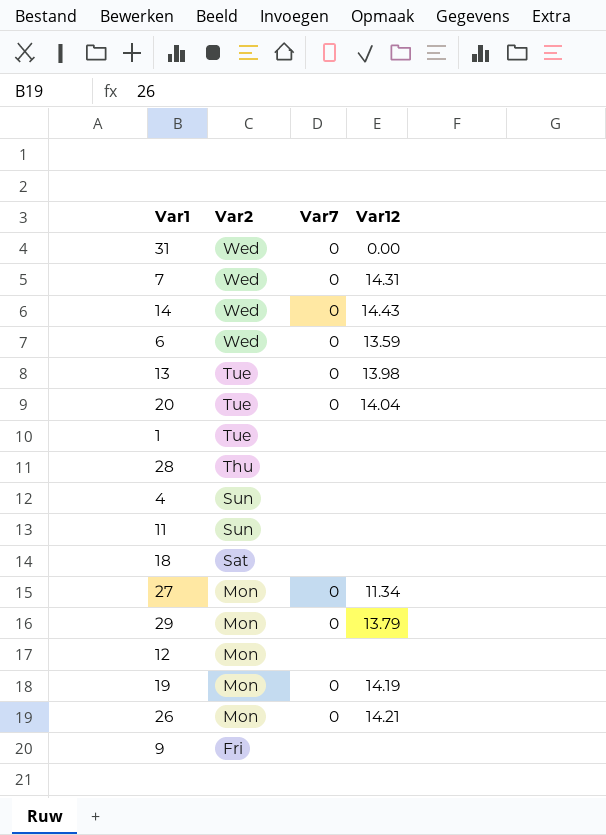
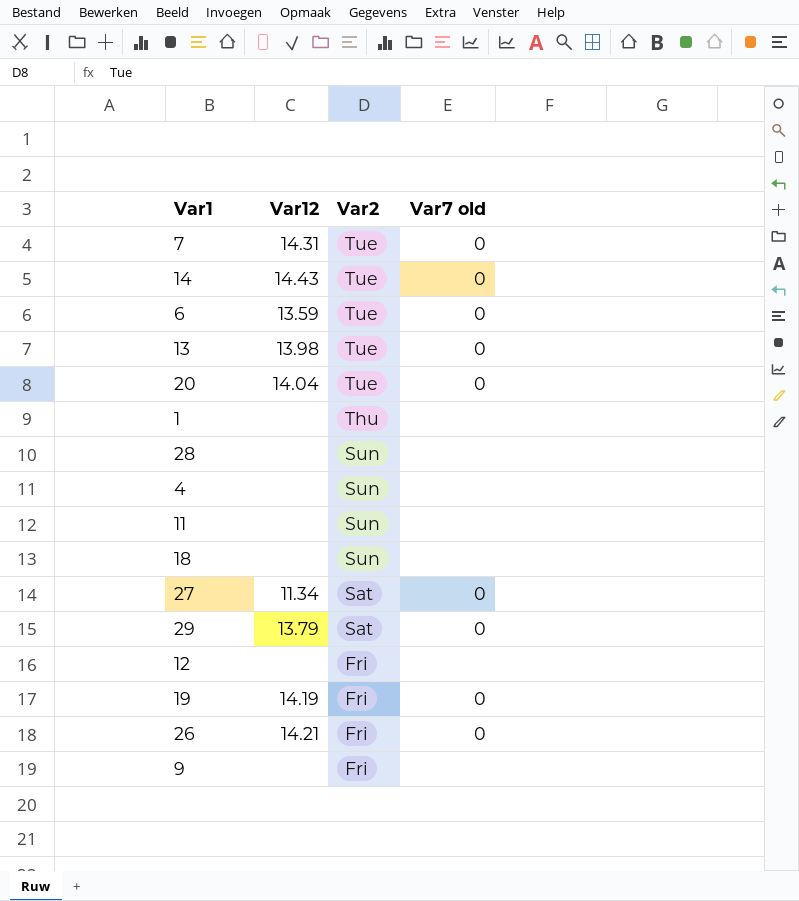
column Var12 | position: 4 -> 2
column name: Var7 -> Var7 old
row 31: Wed | 0 | 0.00 -> none
7 | Var2: Wed -> Tue
14 | Var2: Wed -> Tue
6 | Var2: Wed -> Tue
1 | Var2: Tue -> Thu
28 | Var2: Thu -> Sun
18 | Var2: Sat -> Sun
27 | Var2: Mon -> Sat
29 | Var2: Mon -> Sat
12 | Var2: Mon -> Fri
19 | Var2: Mon -> Fri
26 | Var2: Mon -> Fri

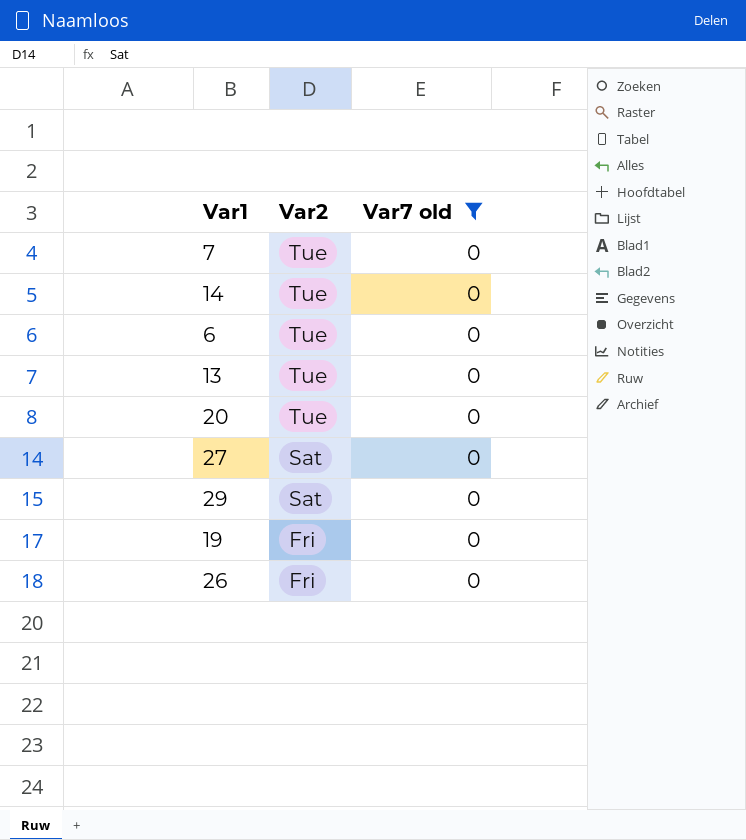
filter: none -> Var7 old = 0
column Var12 | position: 2 -> none

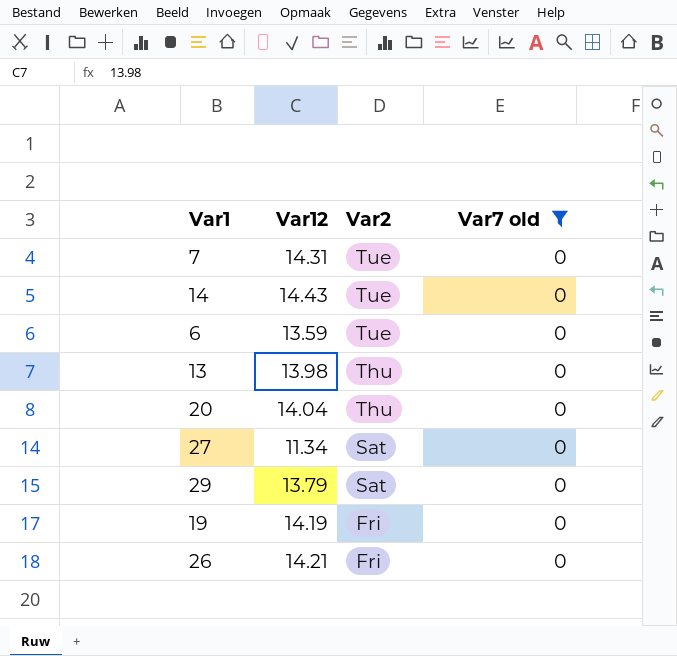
column Var12 | position: none -> 2
13 | Var2: Tue -> Thu
20 | Var2: Tue -> Thu

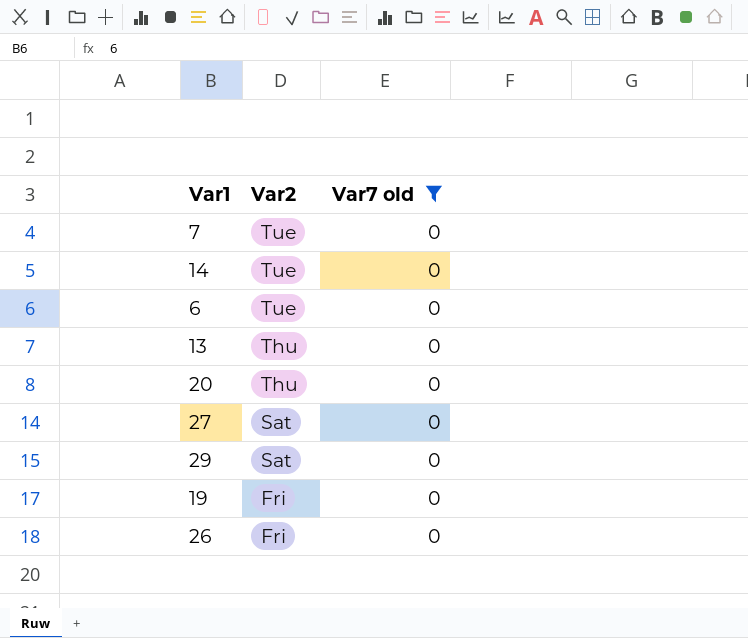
column Var12 | position: 2 -> none

